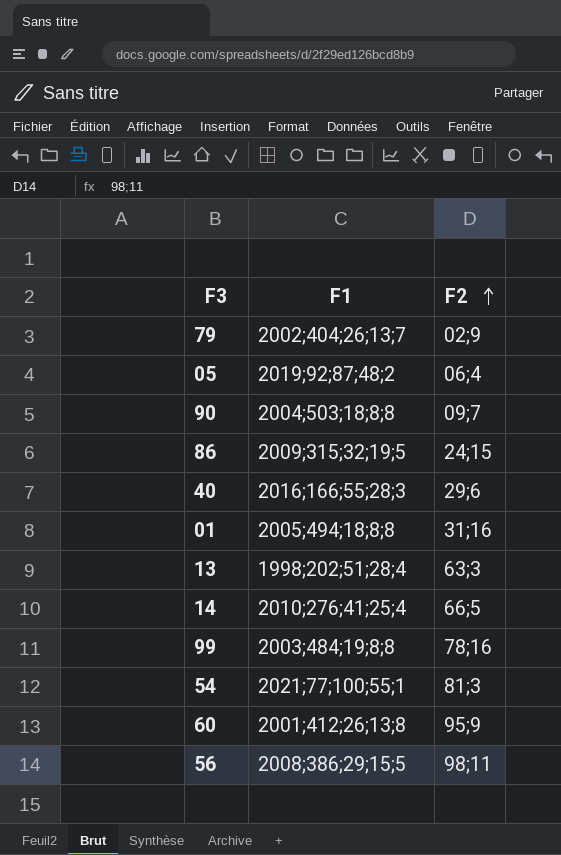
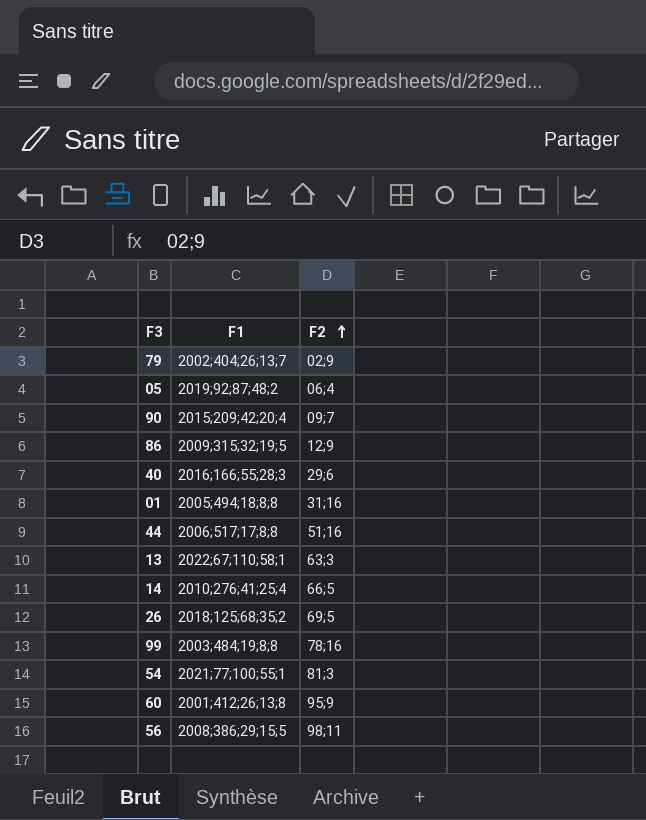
90 | F1: 2004;503;18;8;8 -> 2015;209;42;20;4
86 | F2: 24;15 -> 12;9
row 44: none -> 2006;517;17;8;8 | 51;16
13 | F1: 1998;202;51;28;4 -> 2022;67;110;58;1
row 26: none -> 2018;125;68;35;2 | 69;5

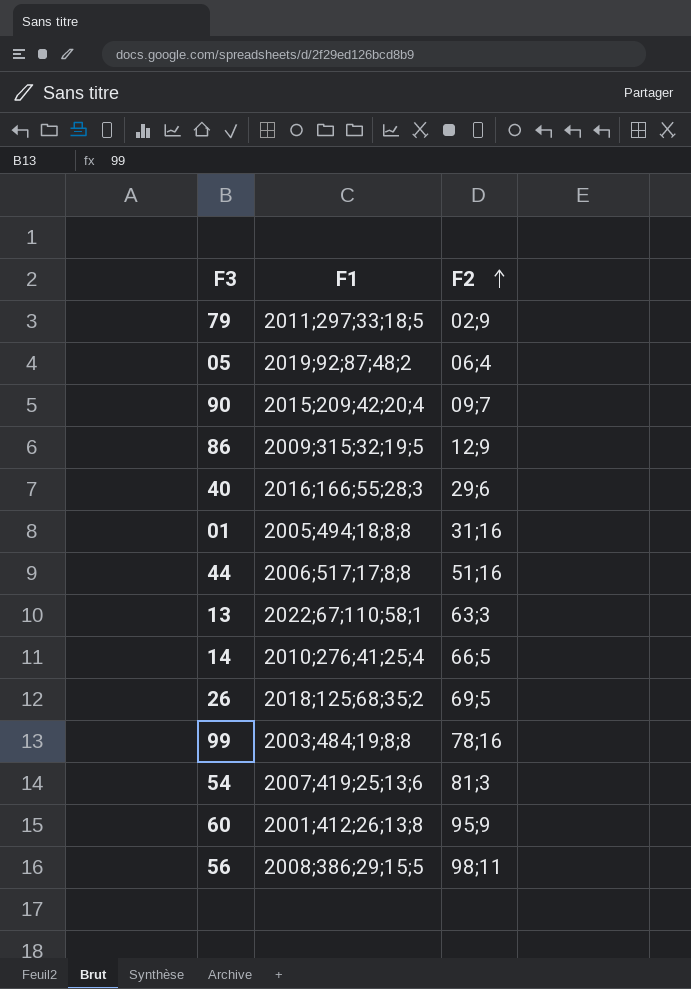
79 | F1: 2002;404;26;13;7 -> 2011;297;33;18;5
54 | F1: 2021;77;100;55;1 -> 2007;419;25;13;6

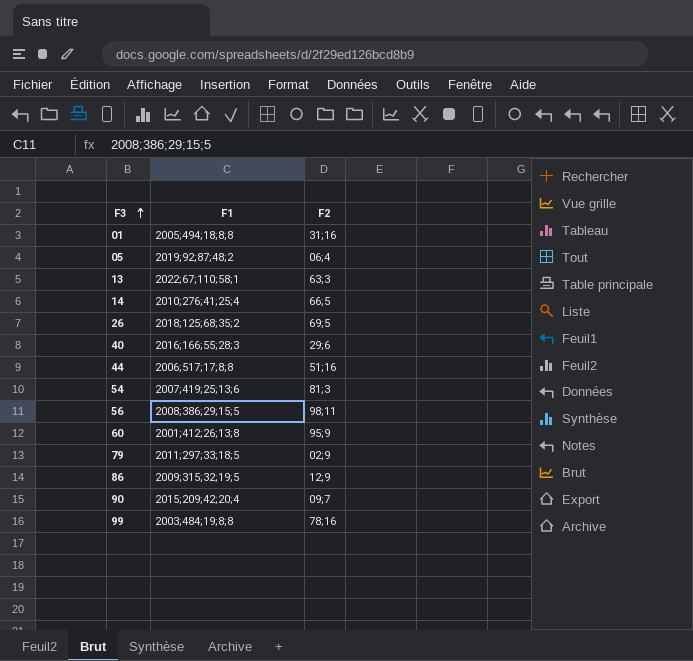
row order: F2 ascending -> F3 ascending

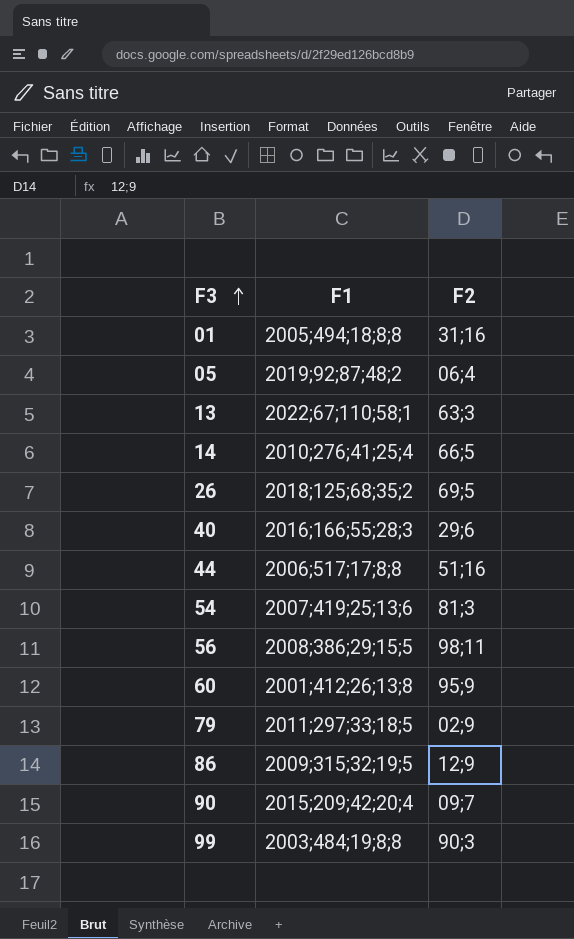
99 | F2: 78;16 -> 90;3

